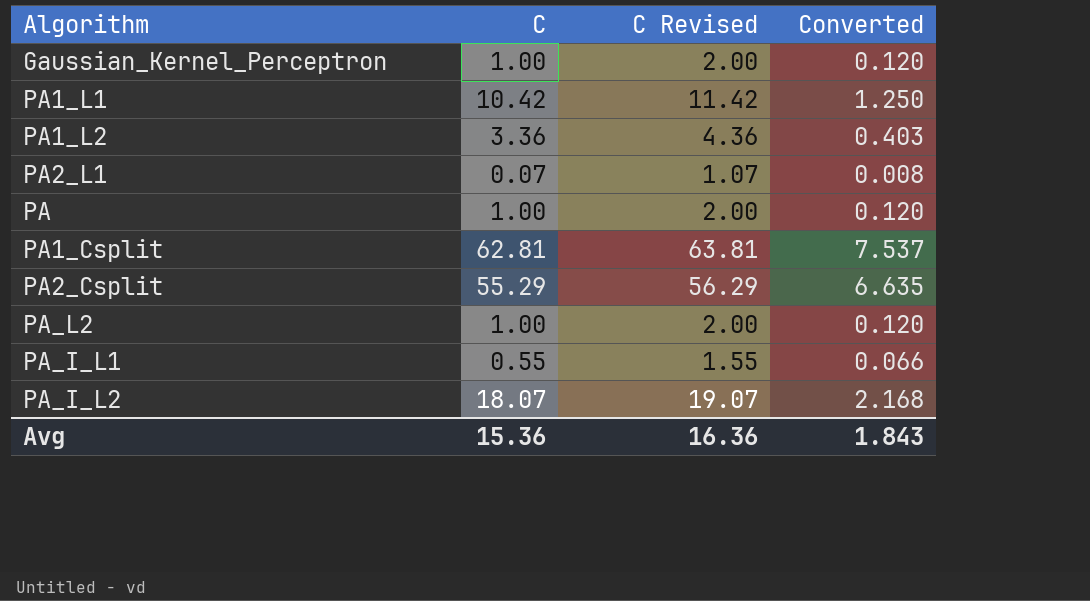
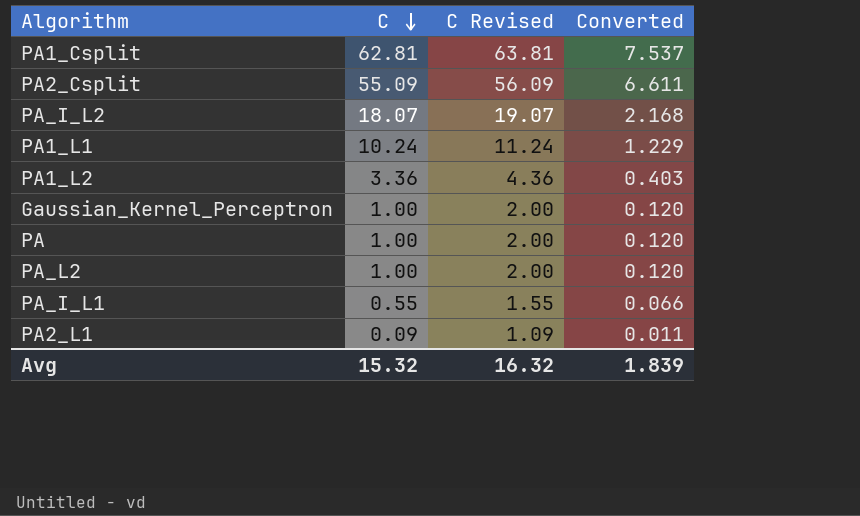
row order: none -> C descending
PA2_Csplit | C: 55.29 -> 55.09
PA2_Csplit | C Revised: 56.29 -> 56.09
PA2_Csplit | Converted: 6.635 -> 6.611
PA1_L1 | C: 10.42 -> 10.24
PA1_L1 | C Revised: 11.42 -> 11.24
PA1_L1 | Converted: 1.250 -> 1.229
PA2_L1 | C: 0.07 -> 0.09
PA2_L1 | C Revised: 1.07 -> 1.09
PA2_L1 | Converted: 0.008 -> 0.011
Avg | C: 15.36 -> 15.32
Avg | C Revised: 16.36 -> 16.32
Avg | Converted: 1.843 -> 1.839

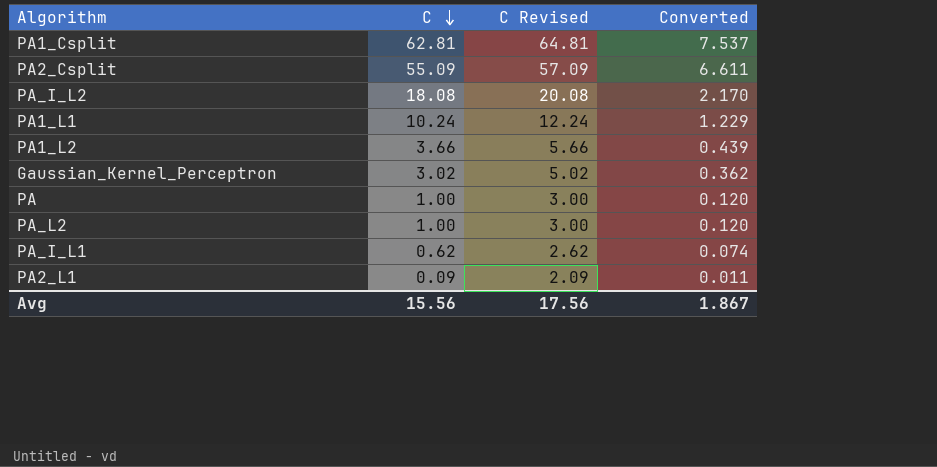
column C Revised | formula: [C] + 1 -> [C] + 2
PA_I_L2 | C: 18.07 -> 18.08
PA_I_L2 | Converted: 2.168 -> 2.170
PA1_L2 | C: 3.36 -> 3.66
PA1_L2 | Converted: 0.403 -> 0.439
Gaussian_Kernel_Perceptron | C: 1.00 -> 3.02
Gaussian_Kernel_Perceptron | Converted: 0.120 -> 0.362
PA_I_L1 | C: 0.55 -> 0.62
PA_I_L1 | Converted: 0.066 -> 0.074
Avg | C: 15.32 -> 15.56
Avg | C Revised: 16.32 -> 17.56
Avg | Converted: 1.839 -> 1.867

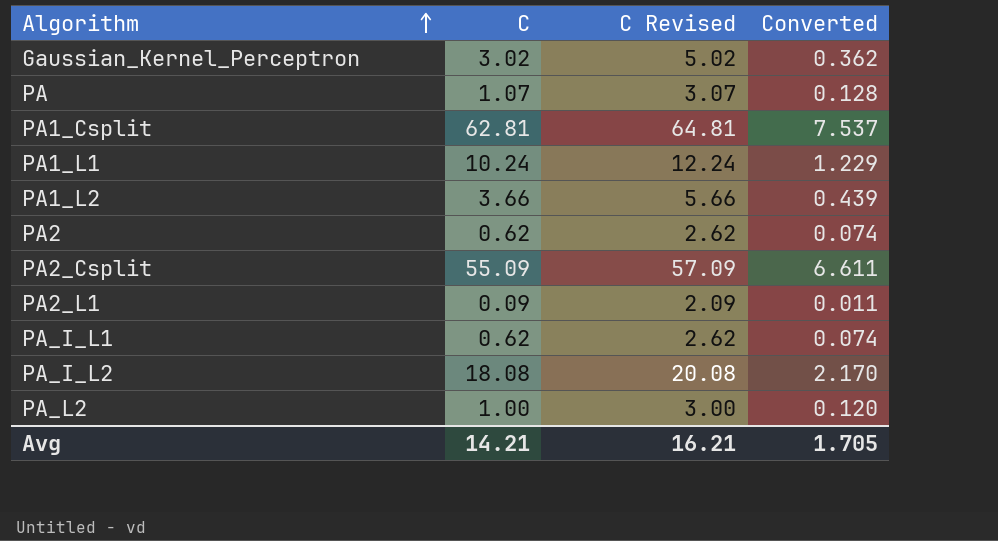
row order: C descending -> Algorithm ascending
PA | C: 1.00 -> 1.07
PA | C Revised: 3.00 -> 3.07
PA | Converted: 0.120 -> 0.128
row PA2: none -> 0.62 | 2.62 | 0.074
Avg | C: 15.56 -> 14.21
Avg | C Revised: 17.56 -> 16.21
Avg | Converted: 1.867 -> 1.705

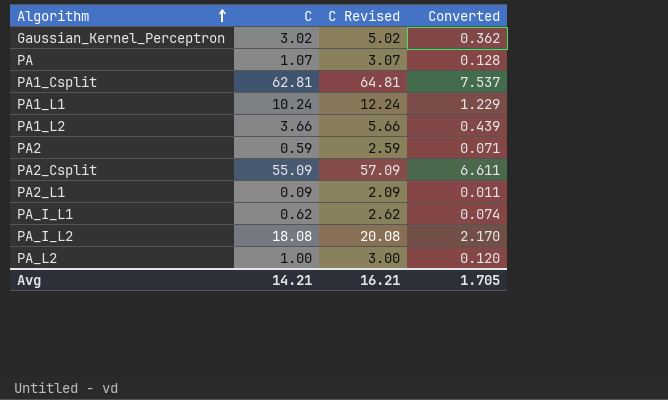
PA2 | C: 0.62 -> 0.59
PA2 | C Revised: 2.62 -> 2.59
PA2 | Converted: 0.074 -> 0.071

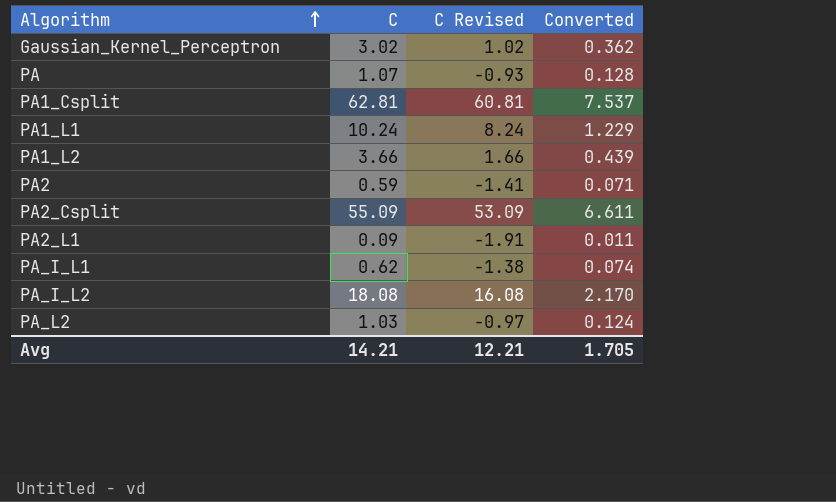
column C Revised | formula: [C] + 2 -> [C] - 2
PA_L2 | C: 1.00 -> 1.03
PA_L2 | Converted: 0.120 -> 0.124
Avg | C Revised: 16.21 -> 12.21

